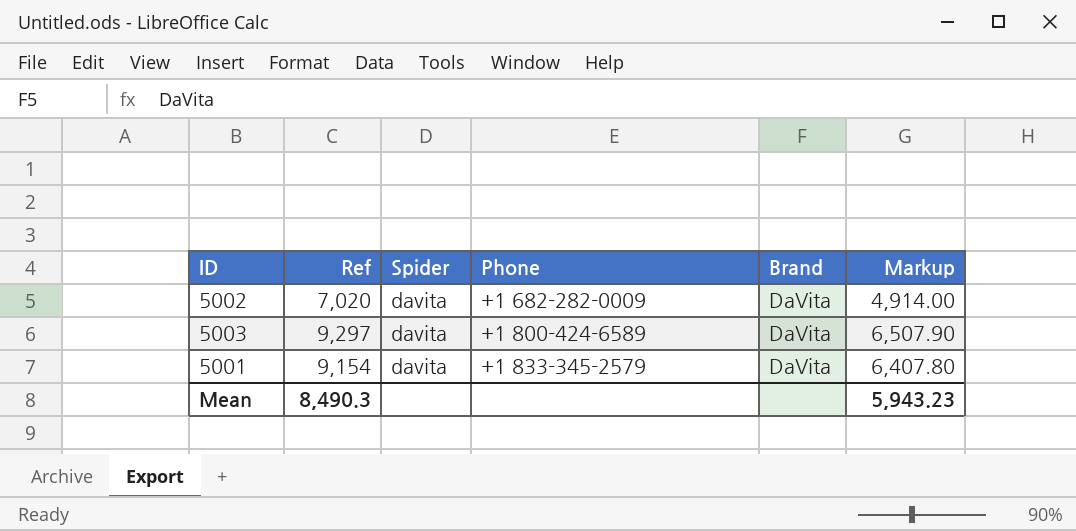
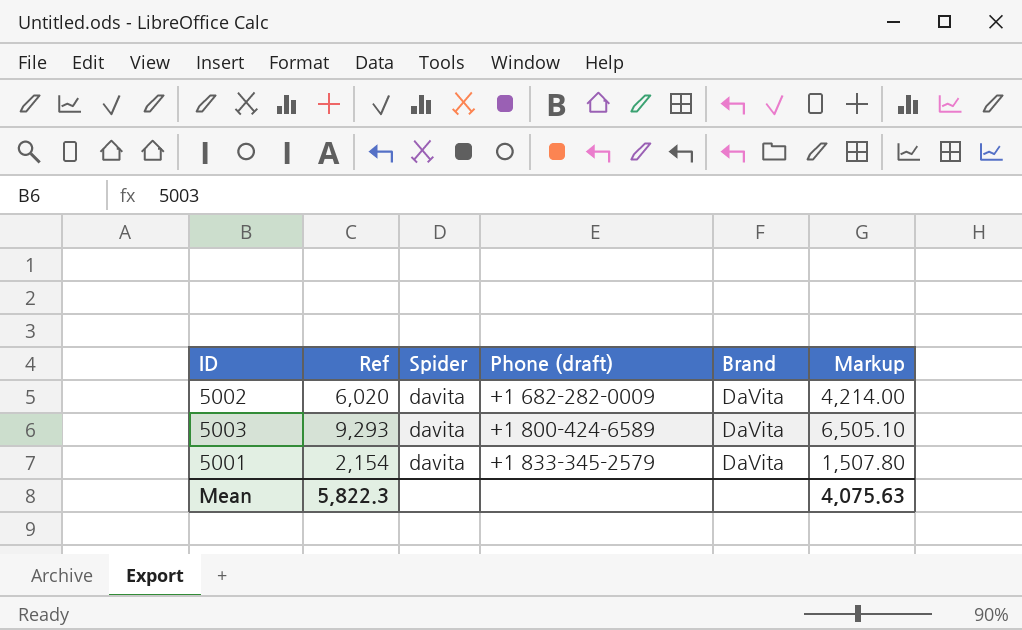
column name: Phone -> Phone (draft)
5002 | Ref: 7,020 -> 6,020
5002 | Markup: 4,914.00 -> 4,214.00
5003 | Ref: 9,297 -> 9,293
5003 | Markup: 6,507.90 -> 6,505.10
5001 | Ref: 9,154 -> 2,154
5001 | Markup: 6,407.80 -> 1,507.80
Mean | Ref: 8,490.3 -> 5,822.3
Mean | Markup: 5,943.23 -> 4,075.63

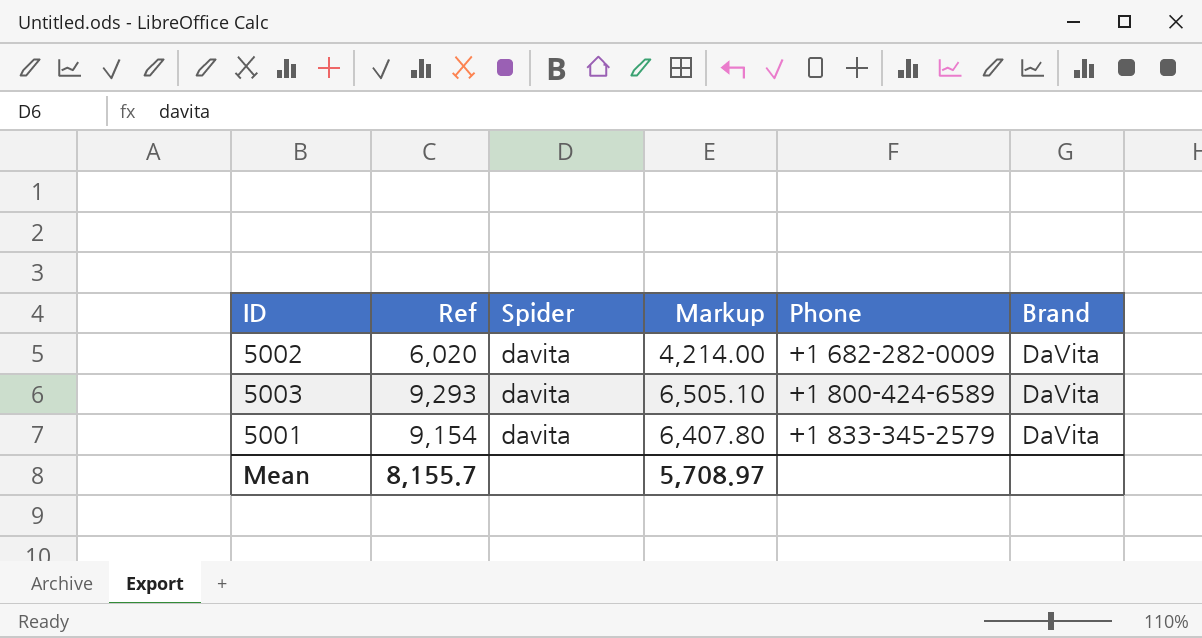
column Markup | position: 6 -> 4
column name: Phone (draft) -> Phone
5001 | Ref: 2,154 -> 9,154
5001 | Markup: 1,507.80 -> 6,407.80
Mean | Ref: 5,822.3 -> 8,155.7
Mean | Markup: 4,075.63 -> 5,708.97

